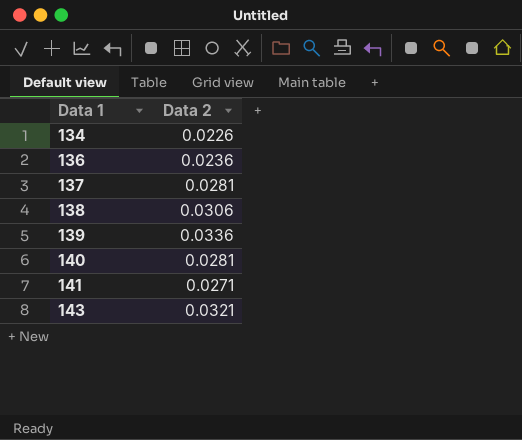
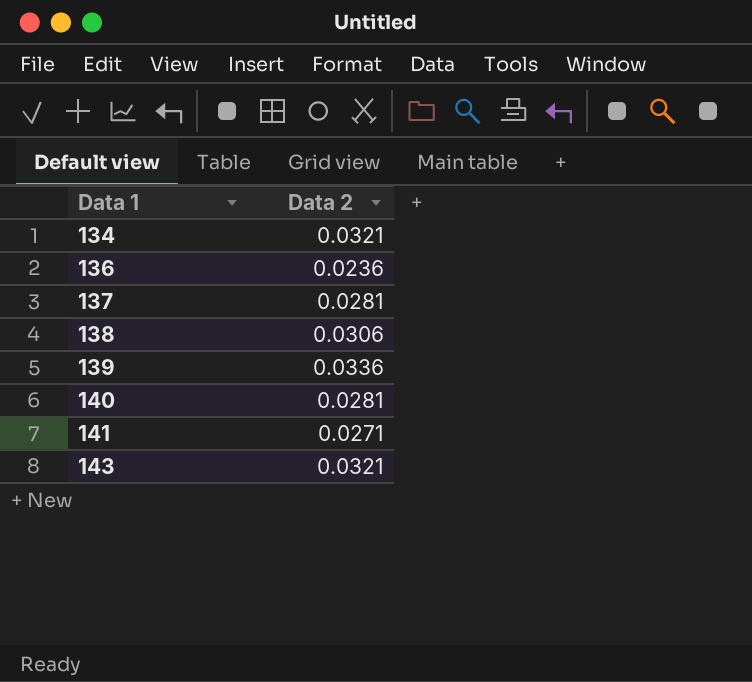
134 | Data 2: 0.0226 -> 0.0321

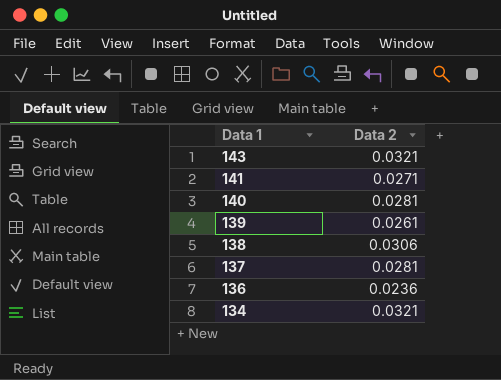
row order: Data 1 ascending -> Data 1 descending
139 | Data 2: 0.0336 -> 0.0261

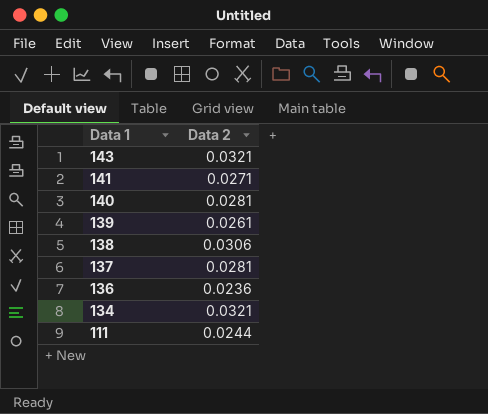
row 111: none -> 0.0244

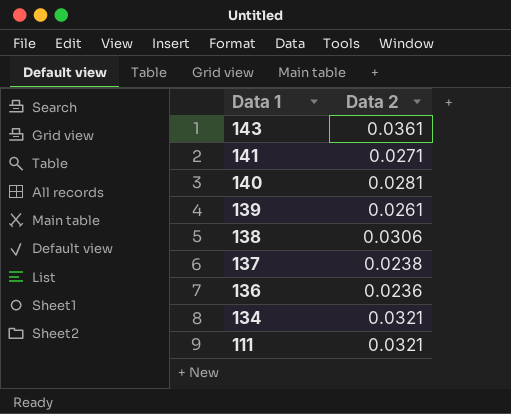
143 | Data 2: 0.0321 -> 0.0361
137 | Data 2: 0.0281 -> 0.0238
111 | Data 2: 0.0244 -> 0.0321

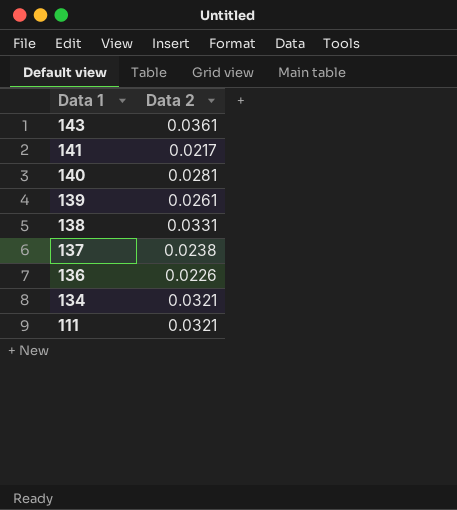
141 | Data 2: 0.0271 -> 0.0217
138 | Data 2: 0.0306 -> 0.0331
136 | Data 2: 0.0236 -> 0.0226

